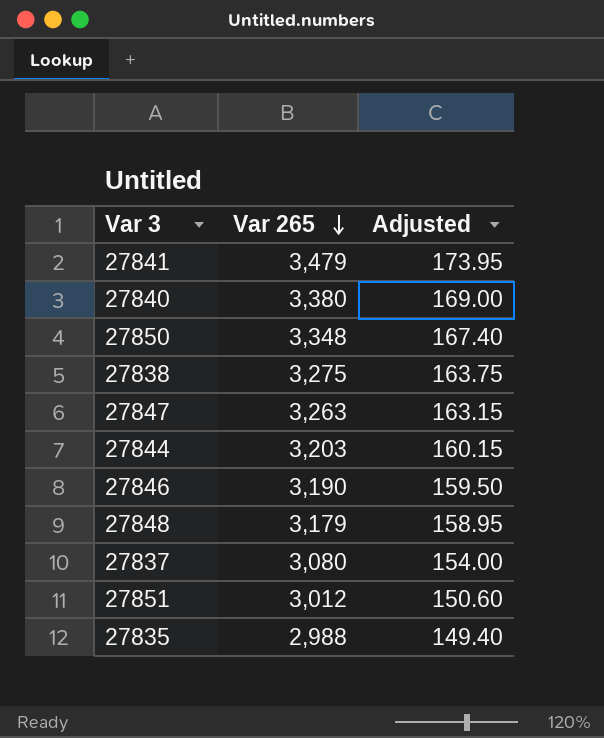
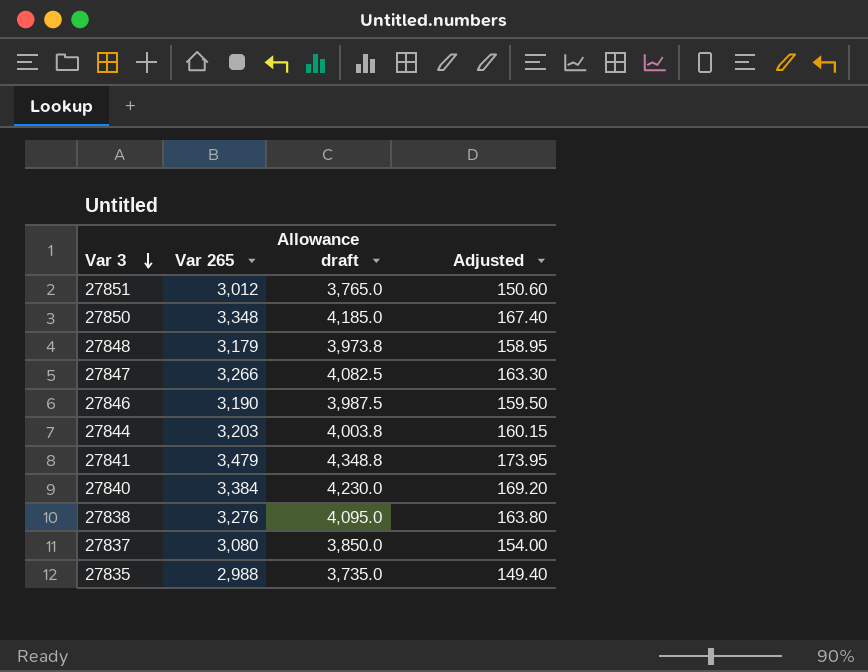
row order: Var 265 descending -> Var 3 descending
column Allowance draft | formula: none -> [Var 265] * 1.25
27847 | Var 265: 3,263 -> 3,266
27847 | Adjusted: 163.15 -> 163.30
27840 | Var 265: 3,380 -> 3,384
27840 | Adjusted: 169.00 -> 169.20
27838 | Var 265: 3,275 -> 3,276
27838 | Adjusted: 163.75 -> 163.80

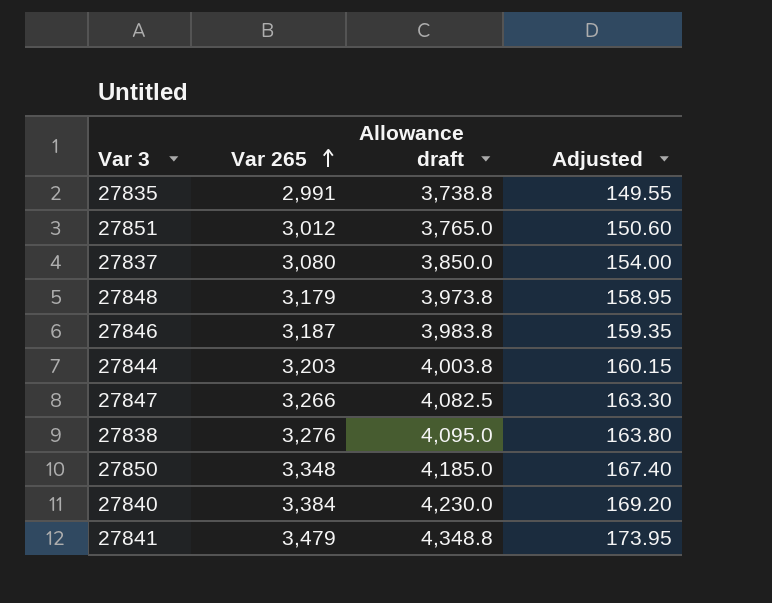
row order: Var 3 descending -> Var 265 ascending
27835 | Var 265: 2,988 -> 2,991
27835 | Allowance draft: 3,735.0 -> 3,738.8
27835 | Adjusted: 149.40 -> 149.55
27846 | Var 265: 3,190 -> 3,187
27846 | Allowance draft: 3,987.5 -> 3,983.8
27846 | Adjusted: 159.50 -> 159.35

